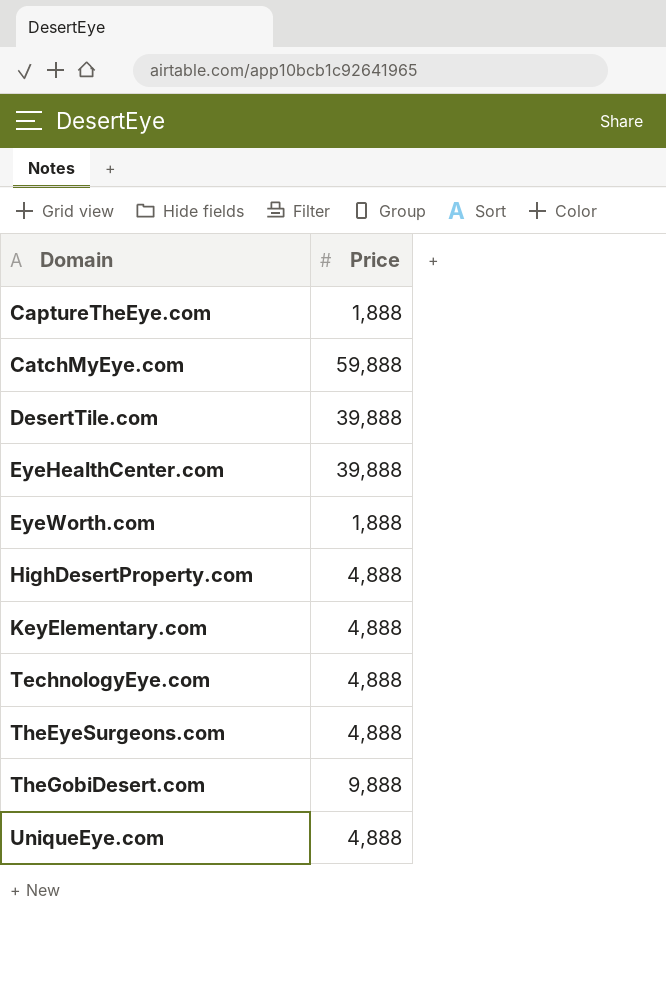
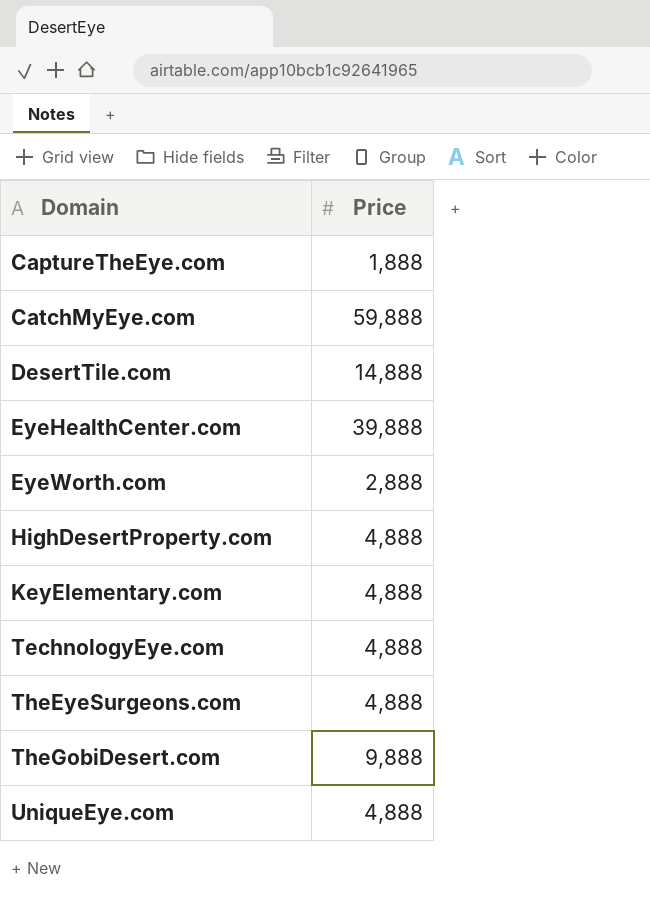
DesertTile.com | Price: 39,888 -> 14,888
EyeWorth.com | Price: 1,888 -> 2,888

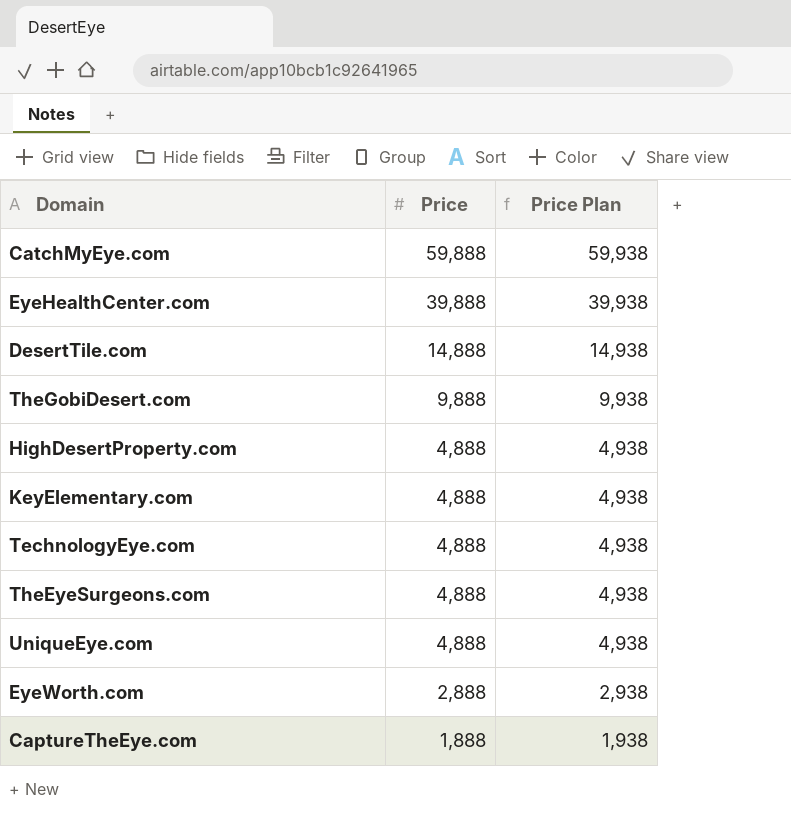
row order: Domain ascending -> Price descending
column Price Plan | formula: none -> [Price] + 50

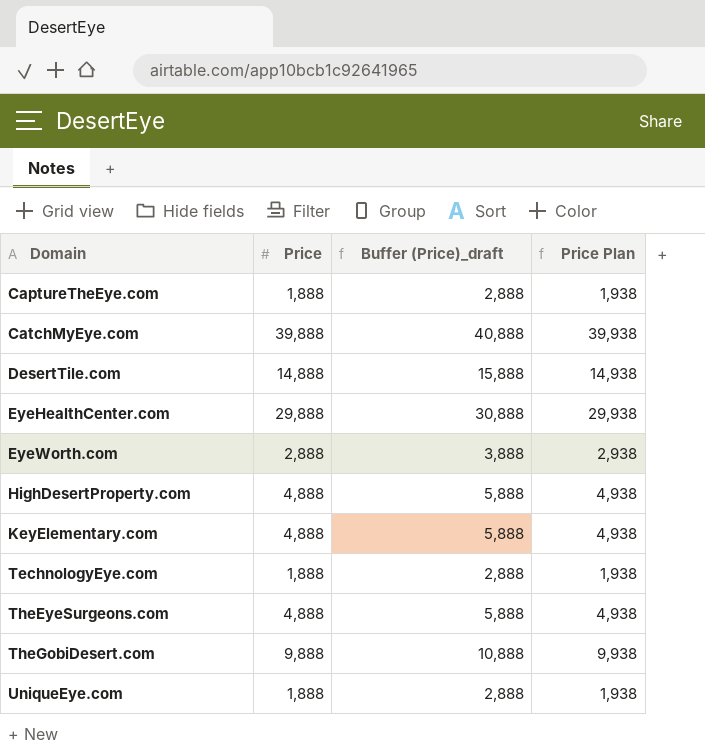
row order: Price descending -> Domain ascending
column Buffer (Price)_draft | formula: none -> [Price] + 1000
CatchMyEye.com | Price: 59,888 -> 39,888
CatchMyEye.com | Price Plan: 59,938 -> 39,938
EyeHealthCenter.com | Price: 39,888 -> 29,888
EyeHealthCenter.com | Price Plan: 39,938 -> 29,938
TechnologyEye.com | Price: 4,888 -> 1,888
TechnologyEye.com | Price Plan: 4,938 -> 1,938
UniqueEye.com | Price: 4,888 -> 1,888
UniqueEye.com | Price Plan: 4,938 -> 1,938

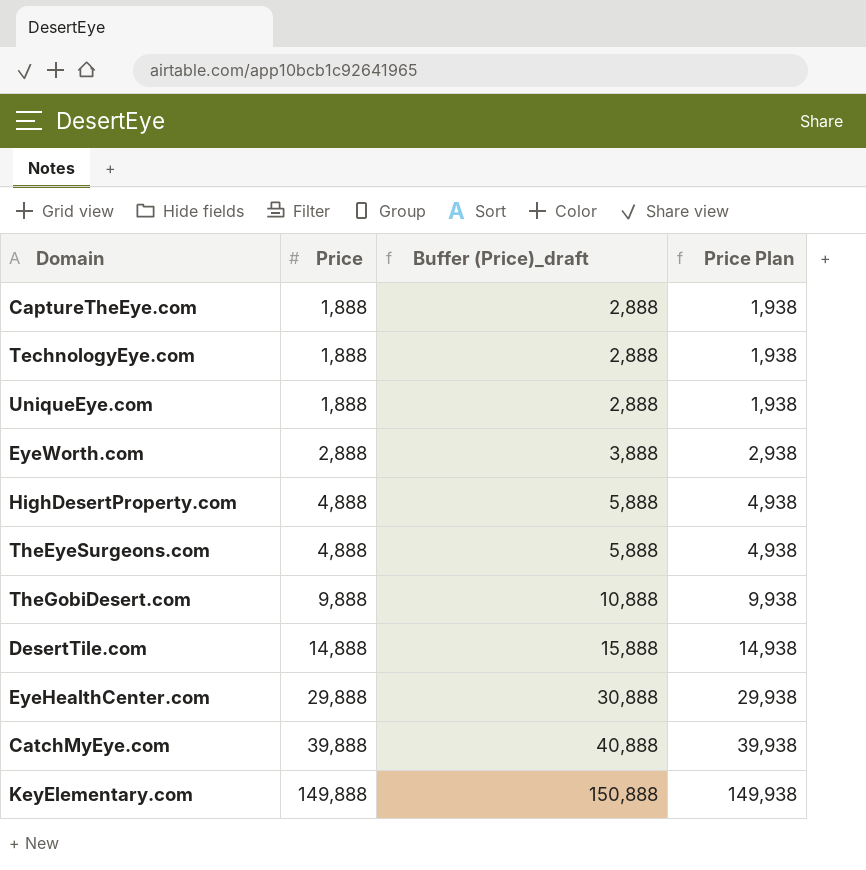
row order: Domain ascending -> Price ascending
KeyElementary.com | Price: 4,888 -> 149,888
KeyElementary.com | Buffer (Price)_draft: 5,888 -> 150,888
KeyElementary.com | Price Plan: 4,938 -> 149,938

